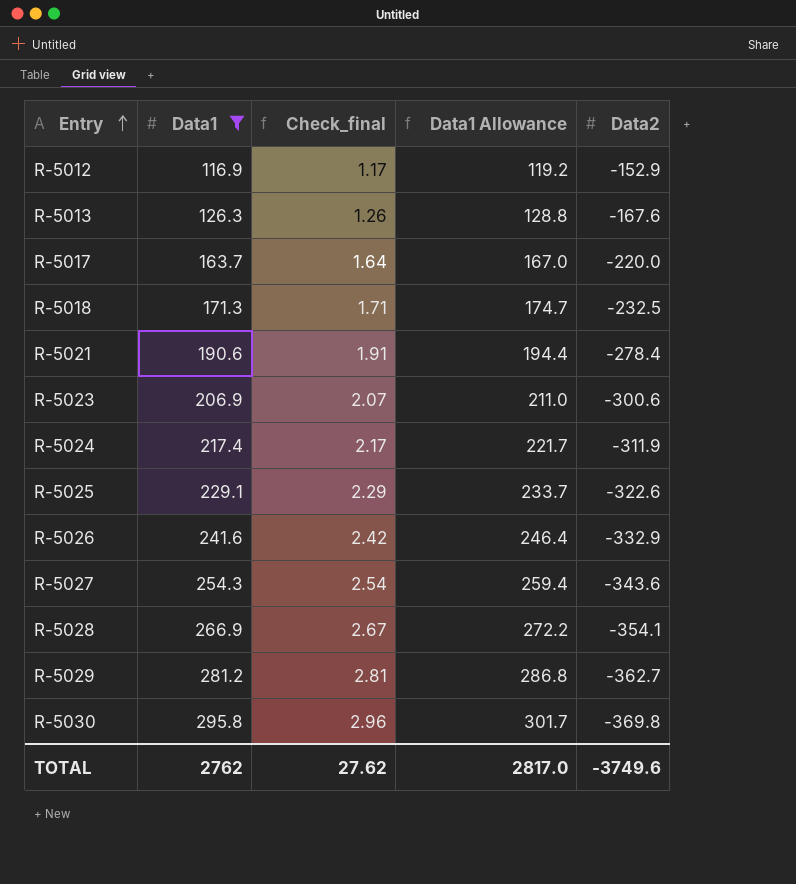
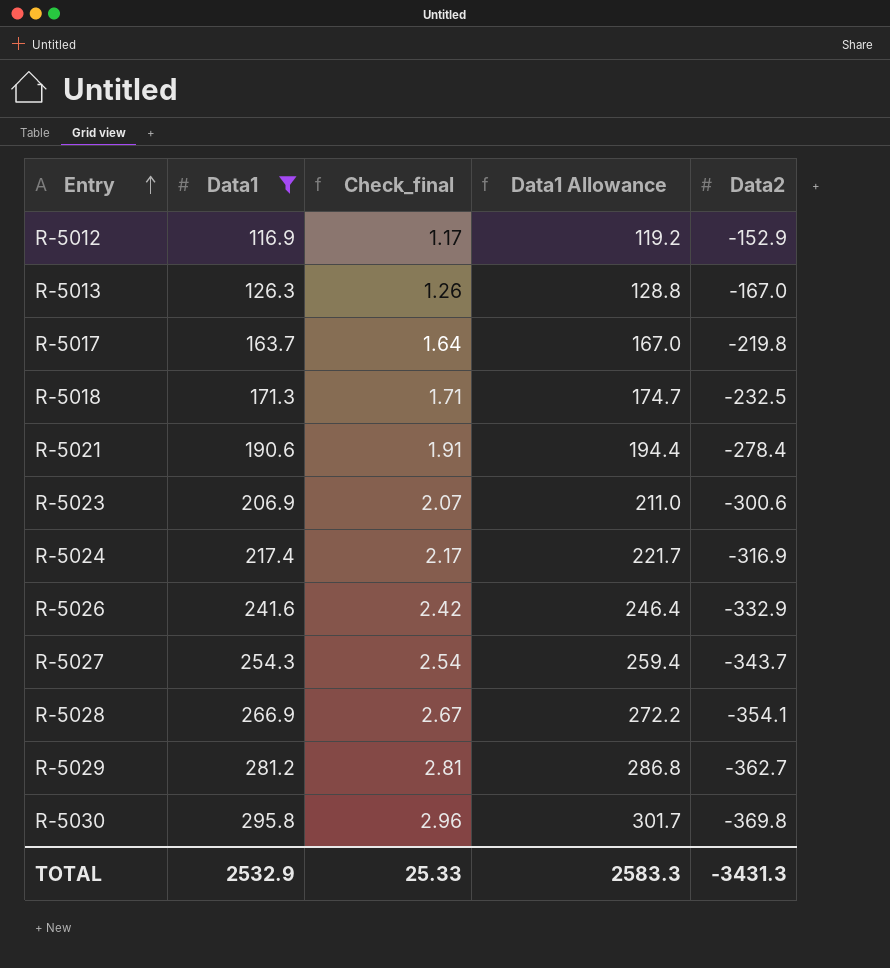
row R-5025: 229.1 | 2.29 | 233.7 | -322.6 -> none
R-5013 | Data2: -167.6 -> -167.0
R-5017 | Data2: -220.0 -> -219.8
R-5024 | Data2: -311.9 -> -316.9
R-5027 | Data2: -343.6 -> -343.7
TOTAL | Data1: 2762 -> 2532.9
TOTAL | Check_final: 27.62 -> 25.33
TOTAL | Data1 Allowance: 2817.0 -> 2583.3
TOTAL | Data2: -3749.6 -> -3431.3

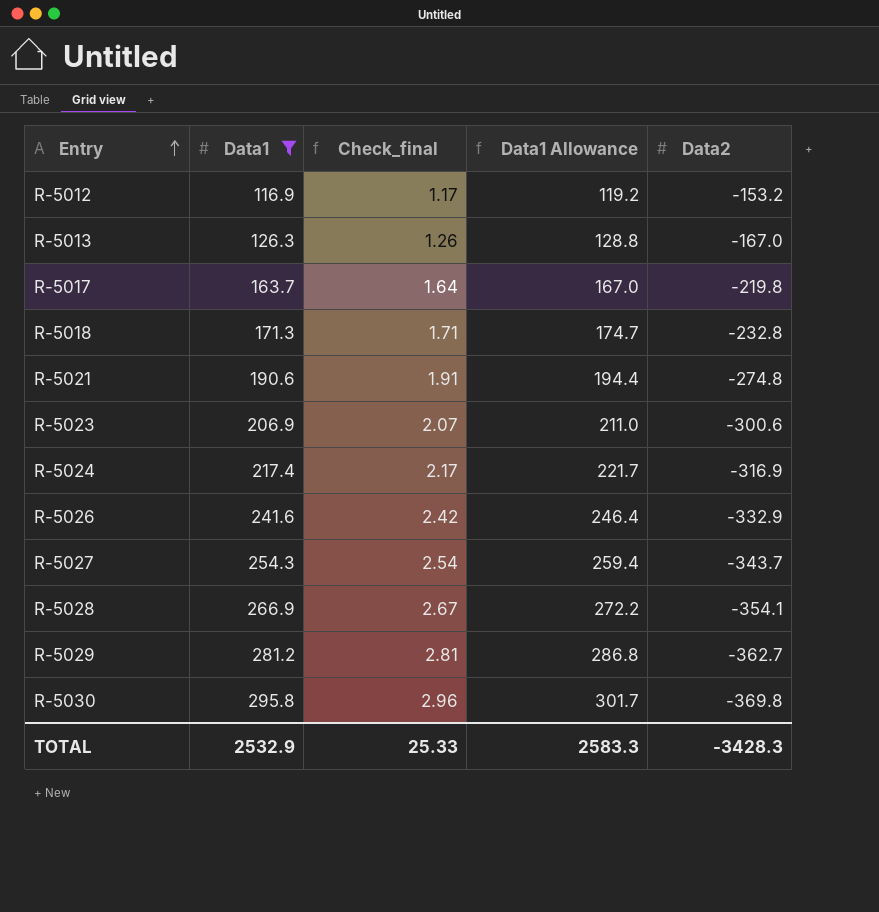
R-5012 | Data2: -152.9 -> -153.2
R-5018 | Data2: -232.5 -> -232.8
R-5021 | Data2: -278.4 -> -274.8
TOTAL | Data2: -3431.3 -> -3428.3

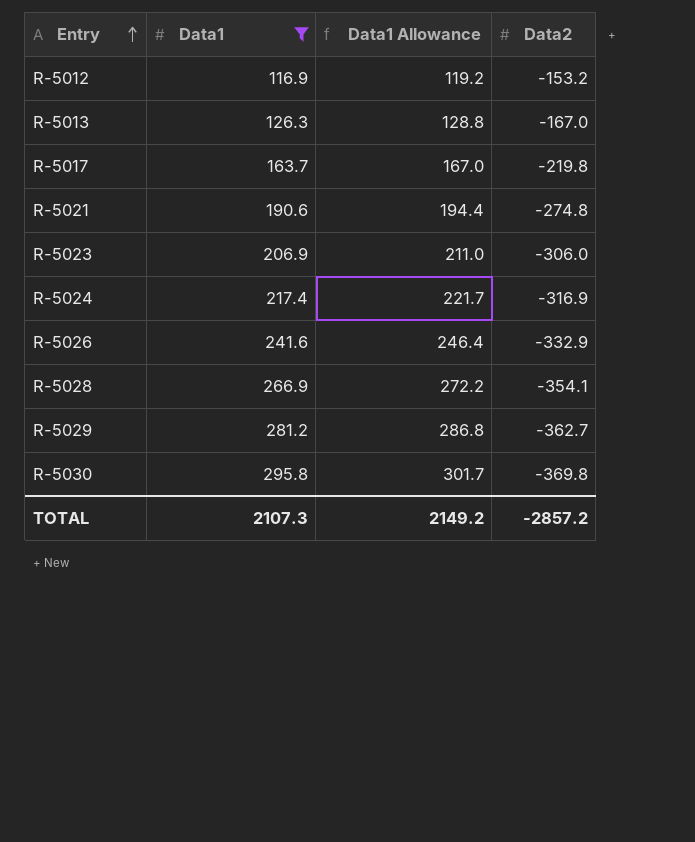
column Check_final | formula: [Data1] * 0.01 -> none
row R-5018: 171.3 | 1.71 | 174.7 | -232.8 -> none
row R-5027: 254.3 | 2.54 | 259.4 | -343.7 -> none
R-5023 | Data2: -300.6 -> -306.0
TOTAL | Data1: 2532.9 -> 2107.3
TOTAL | Data1 Allowance: 2583.3 -> 2149.2
TOTAL | Data2: -3428.3 -> -2857.2

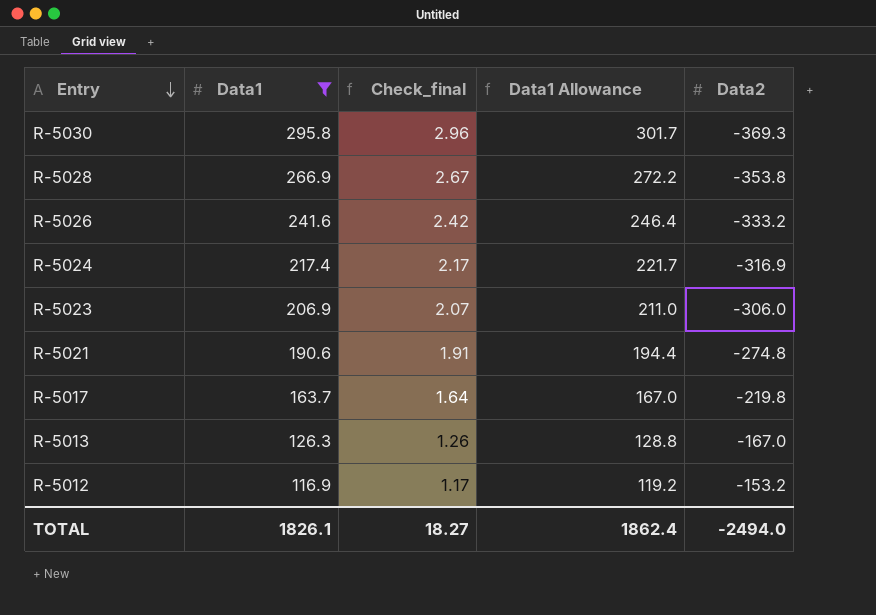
row order: Entry ascending -> Entry descending
column Check_final | formula: none -> [Data1] * 0.01
row R-5029: 281.2 | 286.8 | -362.7 -> none
R-5030 | Data2: -369.8 -> -369.3
R-5028 | Data2: -354.1 -> -353.8
R-5026 | Data2: -332.9 -> -333.2
TOTAL | Data1: 2107.3 -> 1826.1
TOTAL | Data1 Allowance: 2149.2 -> 1862.4
TOTAL | Data2: -2857.2 -> -2494.0

